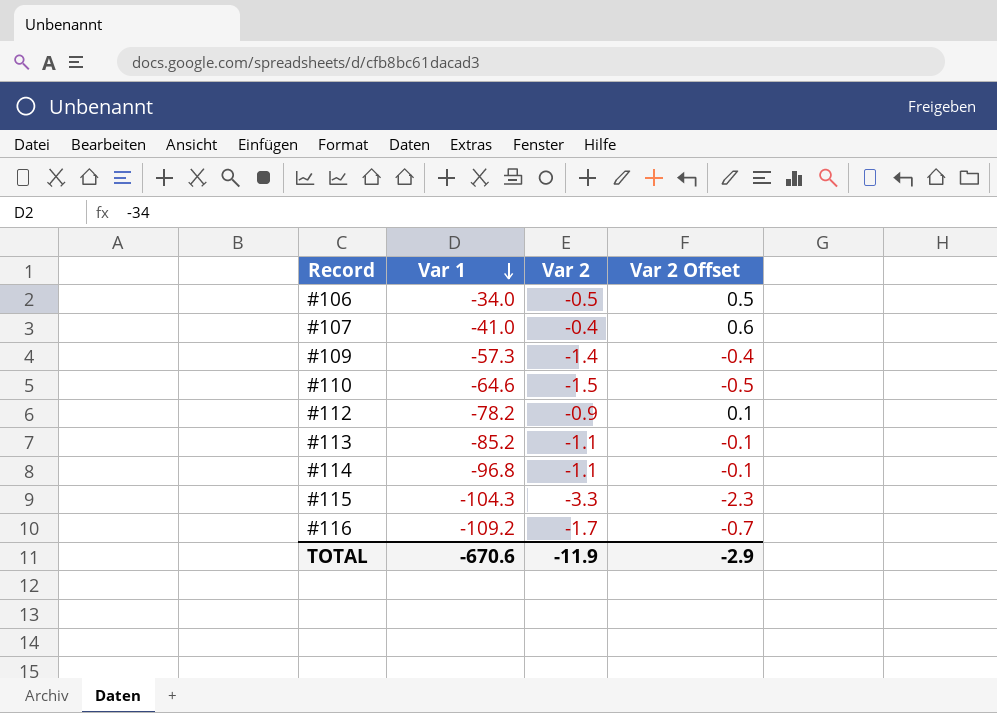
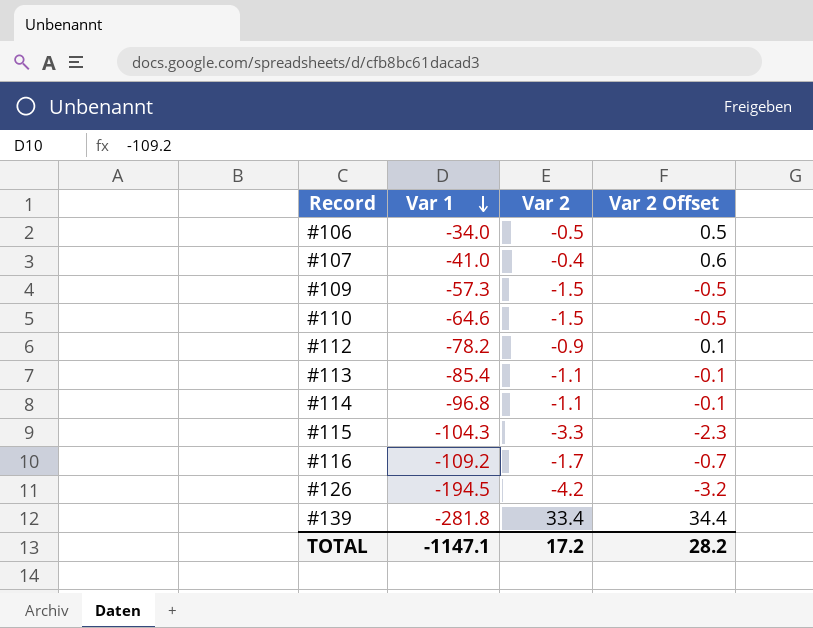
#109 | Var 2: -1.4 -> -1.5
#109 | Var 2 Offset: -0.4 -> -0.5
#113 | Var 1: -85.2 -> -85.4
row #126: none -> -194.5 | -4.2 | -3.2
row #139: none -> -281.8 | 33.4 | 34.4
TOTAL | Var 1: -670.6 -> -1147.1
TOTAL | Var 2: -11.9 -> 17.2
TOTAL | Var 2 Offset: -2.9 -> 28.2

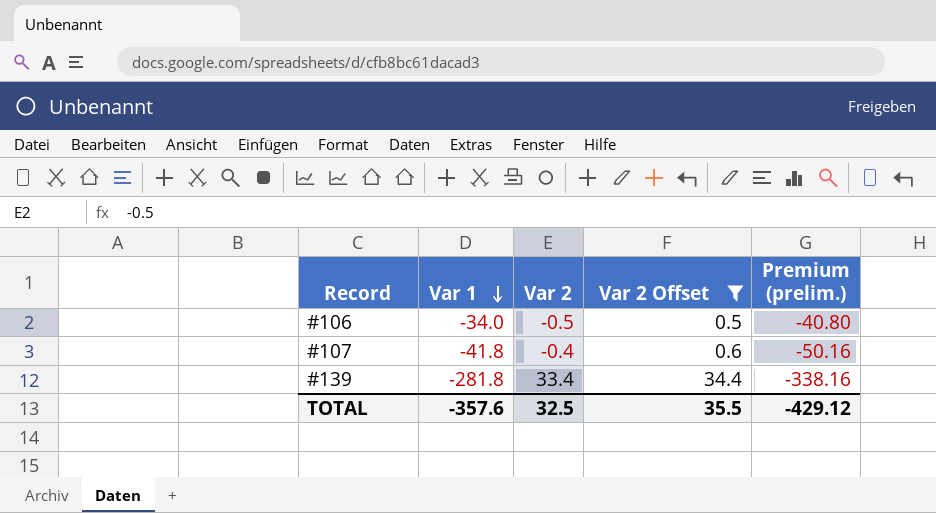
filter: none -> Var 2 Offset >= 0.5
column Premium (prelim.) | formula: none -> [Var 1] * 1.2
#107 | Var 1: -41.0 -> -41.8
TOTAL | Var 1: -1147.1 -> -357.6
TOTAL | Var 2: 17.2 -> 32.5
TOTAL | Var 2 Offset: 28.2 -> 35.5

